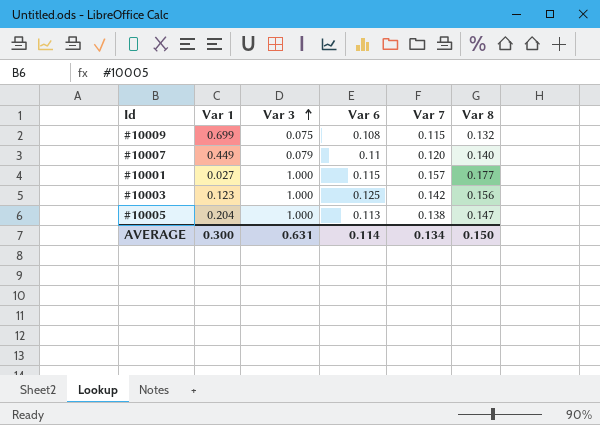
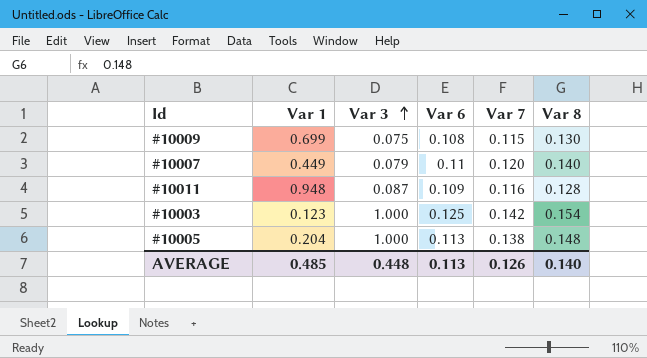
row #10001: 0.027 | 1.000 | 0.115 | 0.157 | 0.177 -> none
#10009 | Var 8: 0.132 -> 0.130
row #10011: none -> 0.948 | 0.087 | 0.109 | 0.116 | 0.128
#10003 | Var 8: 0.156 -> 0.154
#10005 | Var 8: 0.147 -> 0.148
AVERAGE | Var 1: 0.300 -> 0.485
AVERAGE | Var 3: 0.631 -> 0.448
AVERAGE | Var 6: 0.114 -> 0.113
AVERAGE | Var 7: 0.134 -> 0.126
AVERAGE | Var 8: 0.150 -> 0.140

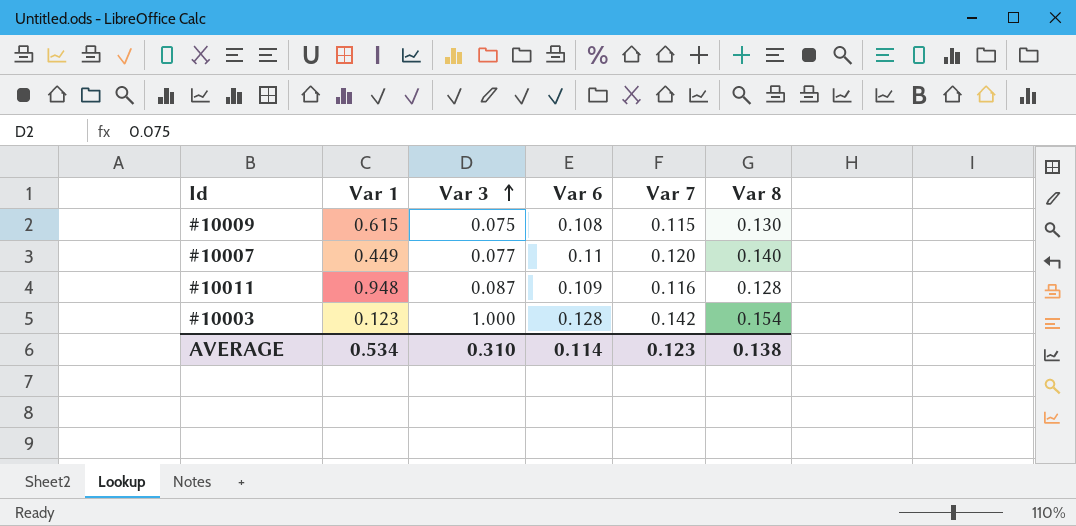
row #10005: 0.204 | 1.000 | 0.113 | 0.138 | 0.148 -> none
#10009 | Var 1: 0.699 -> 0.615
#10007 | Var 3: 0.079 -> 0.077
#10003 | Var 6: 0.125 -> 0.128
AVERAGE | Var 1: 0.485 -> 0.534
AVERAGE | Var 3: 0.448 -> 0.310
AVERAGE | Var 6: 0.113 -> 0.114
AVERAGE | Var 7: 0.126 -> 0.123
AVERAGE | Var 8: 0.140 -> 0.138

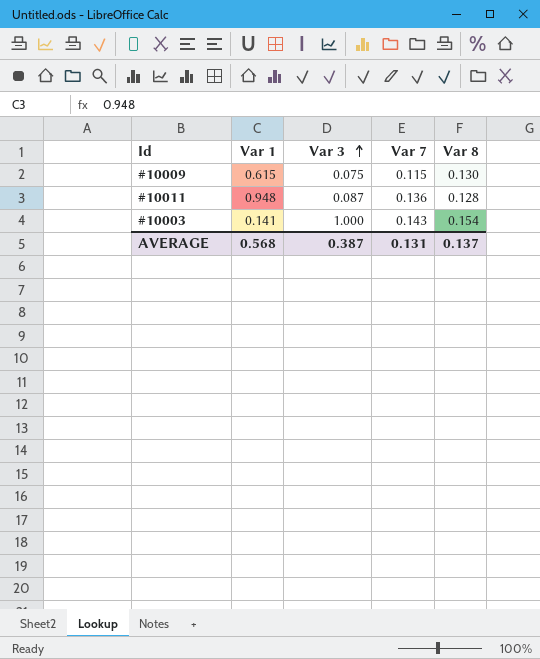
column Var 6 | position: 4 -> none
row #10007: 0.449 | 0.077 | 0.11 | 0.120 | 0.140 -> none
#10011 | Var 7: 0.116 -> 0.136
#10003 | Var 1: 0.123 -> 0.141
#10003 | Var 7: 0.142 -> 0.143
AVERAGE | Var 1: 0.534 -> 0.568
AVERAGE | Var 3: 0.310 -> 0.387
AVERAGE | Var 7: 0.123 -> 0.131
AVERAGE | Var 8: 0.138 -> 0.137

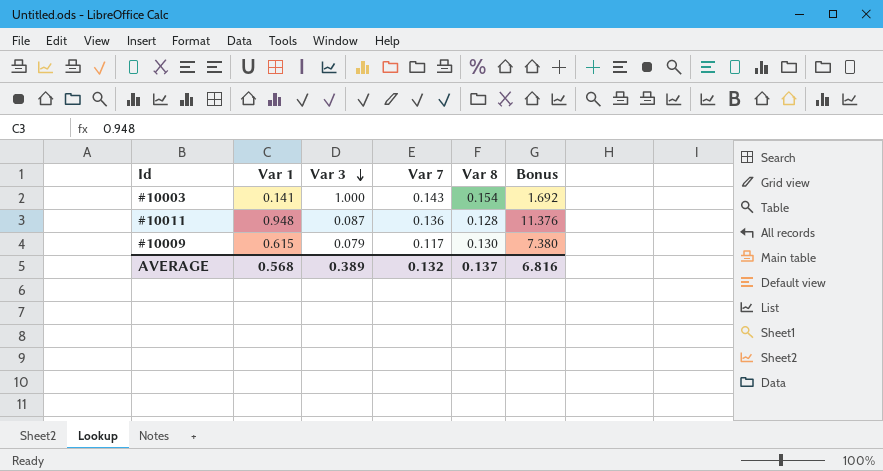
row order: Var 3 ascending -> Var 3 descending
column Bonus | formula: none -> [Var 1] * 12
#10009 | Var 3: 0.075 -> 0.079
#10009 | Var 7: 0.115 -> 0.117
AVERAGE | Var 3: 0.387 -> 0.389
AVERAGE | Var 7: 0.131 -> 0.132

